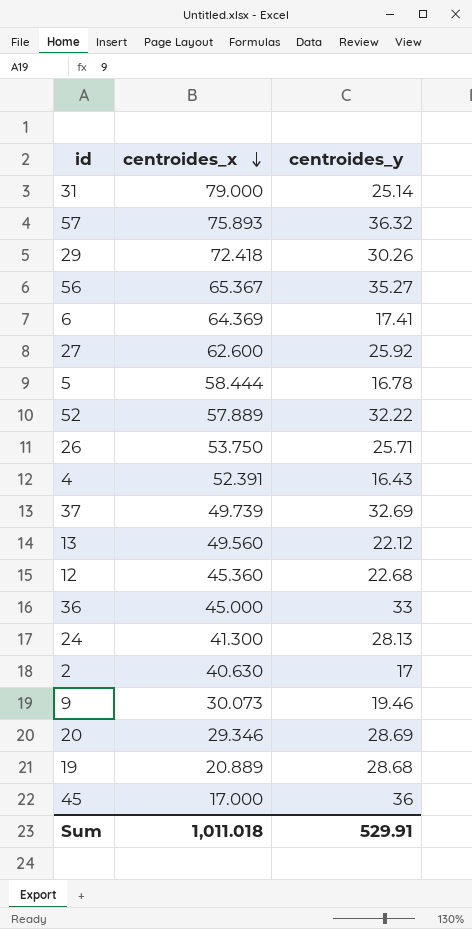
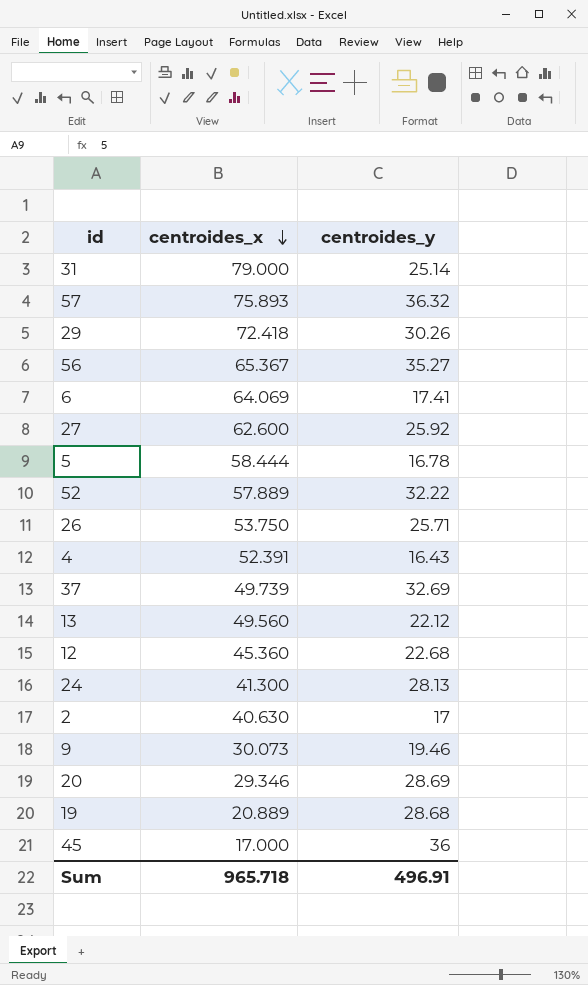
row 36: 45.000 | 33 -> none
6 | centroides_x: 64.369 -> 64.069
Sum | centroides_x: 1,011.018 -> 965.718
Sum | centroides_y: 529.91 -> 496.91

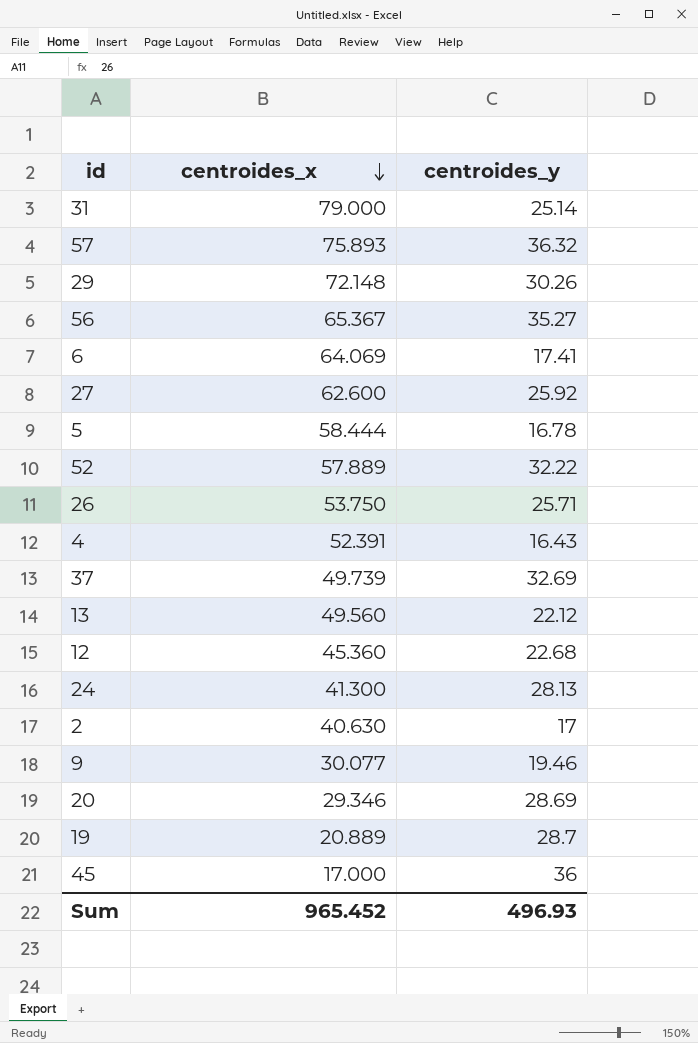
29 | centroides_x: 72.418 -> 72.148
9 | centroides_x: 30.073 -> 30.077
19 | centroides_y: 28.68 -> 28.7
Sum | centroides_x: 965.718 -> 965.452
Sum | centroides_y: 496.91 -> 496.93

